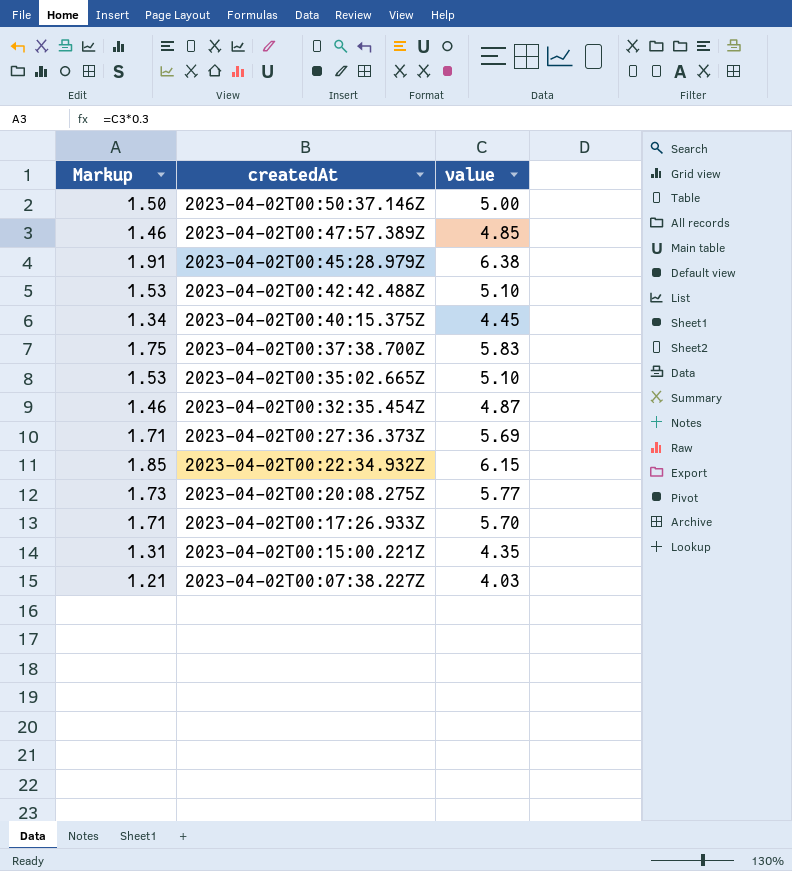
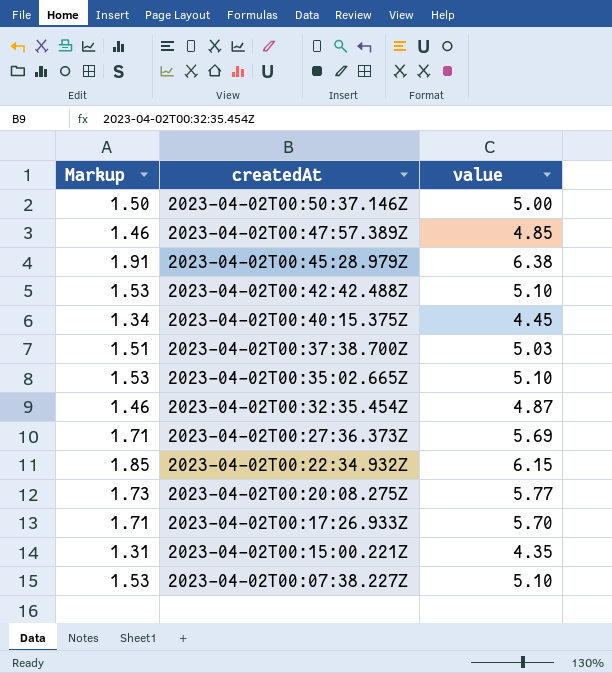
2023-04-02T00:37:38.700Z | Markup: 1.75 -> 1.51
2023-04-02T00:37:38.700Z | value: 5.83 -> 5.03
2023-04-02T00:07:38.227Z | Markup: 1.21 -> 1.53
2023-04-02T00:07:38.227Z | value: 4.03 -> 5.10

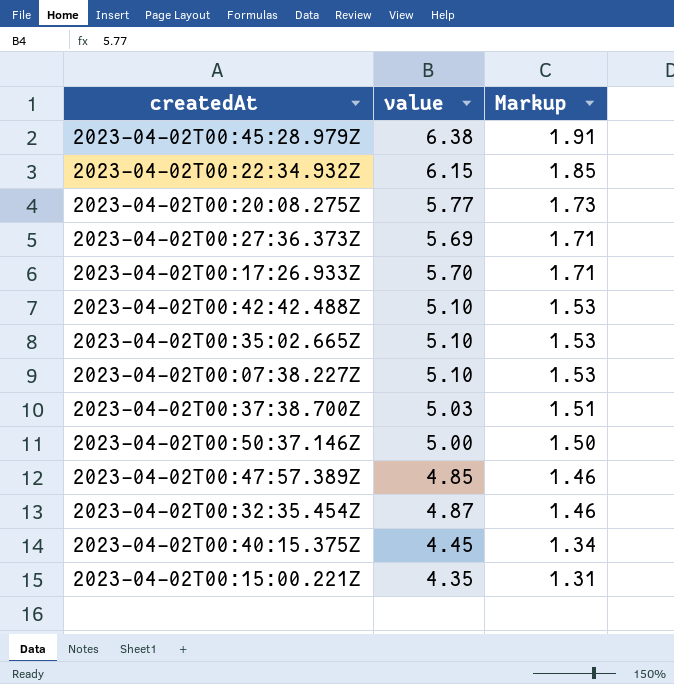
row order: createdAt descending -> Markup descending
column Markup | position: 1 -> 3

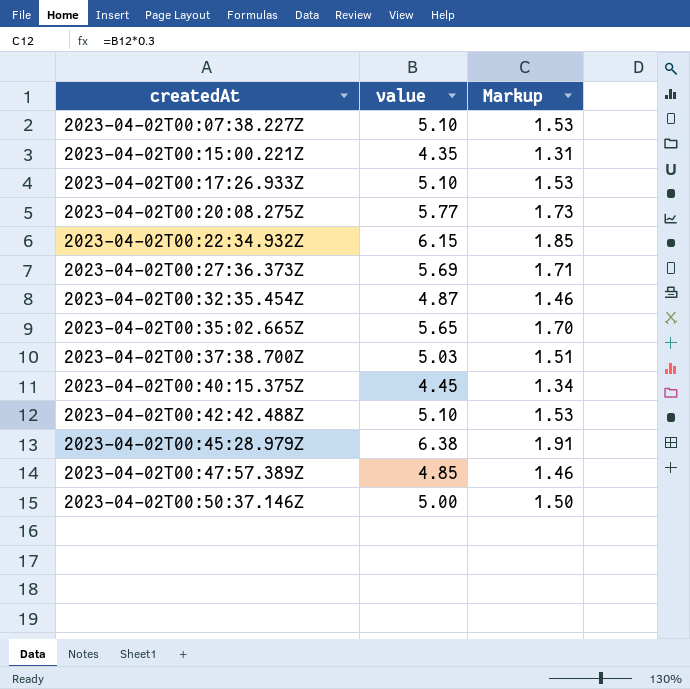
row order: Markup descending -> createdAt ascending
2023-04-02T00:17:26.933Z | value: 5.70 -> 5.10
2023-04-02T00:17:26.933Z | Markup: 1.71 -> 1.53
2023-04-02T00:35:02.665Z | value: 5.10 -> 5.65
2023-04-02T00:35:02.665Z | Markup: 1.53 -> 1.70

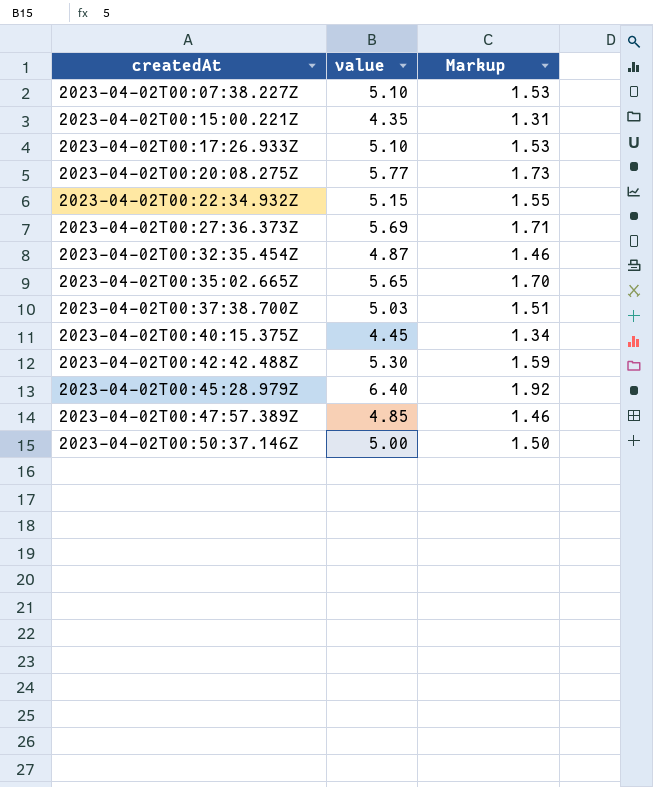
2023-04-02T00:22:34.932Z | value: 6.15 -> 5.15
2023-04-02T00:22:34.932Z | Markup: 1.85 -> 1.55
2023-04-02T00:42:42.488Z | value: 5.10 -> 5.30
2023-04-02T00:42:42.488Z | Markup: 1.53 -> 1.59
2023-04-02T00:45:28.979Z | value: 6.38 -> 6.40
2023-04-02T00:45:28.979Z | Markup: 1.91 -> 1.92

